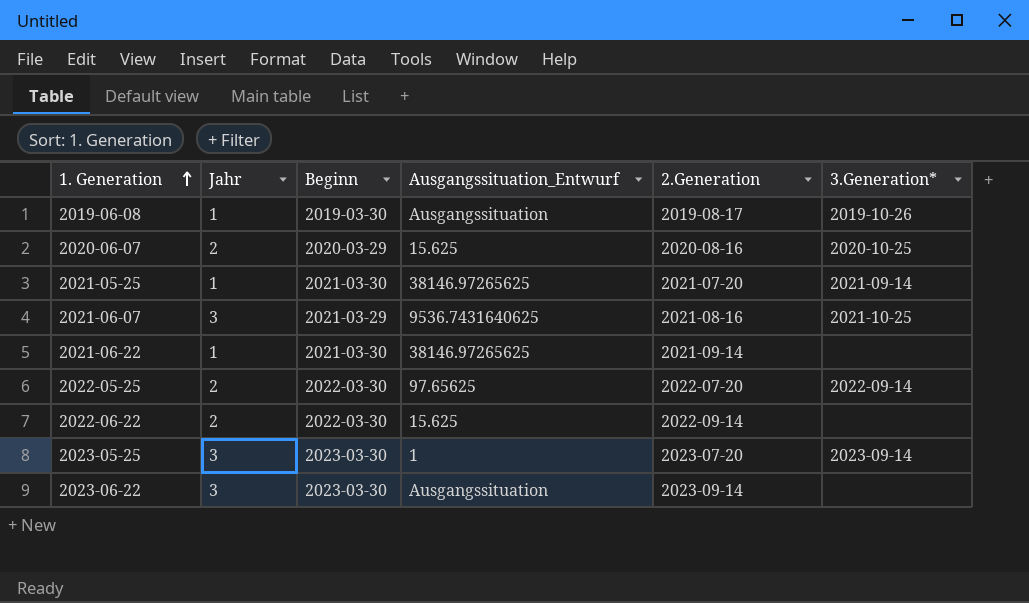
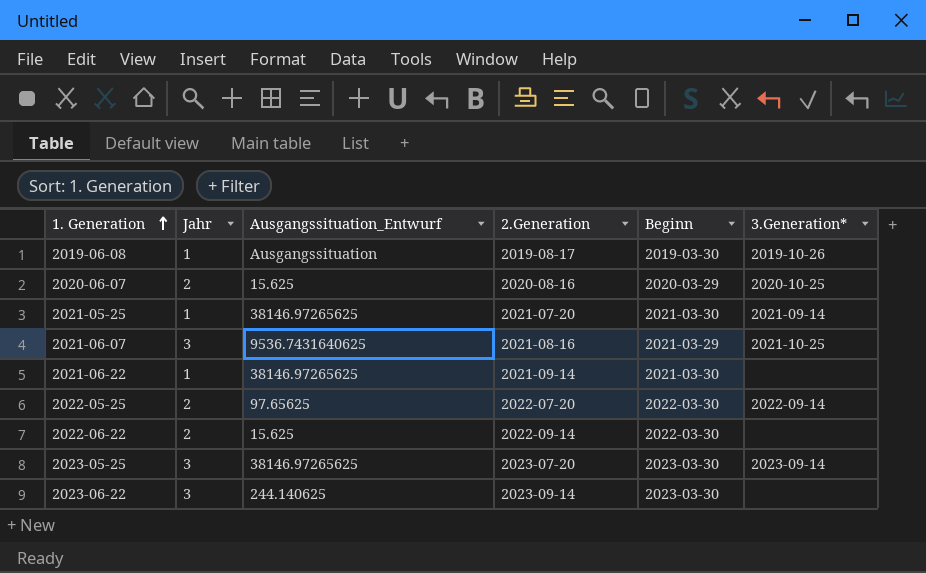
column Beginn | position: 3 -> 5
2023-05-25 | Ausgangssituation_Entwurf: 1 -> 38146.97265625
2023-06-22 | Ausgangssituation_Entwurf: Ausgangssituation -> 244.140625

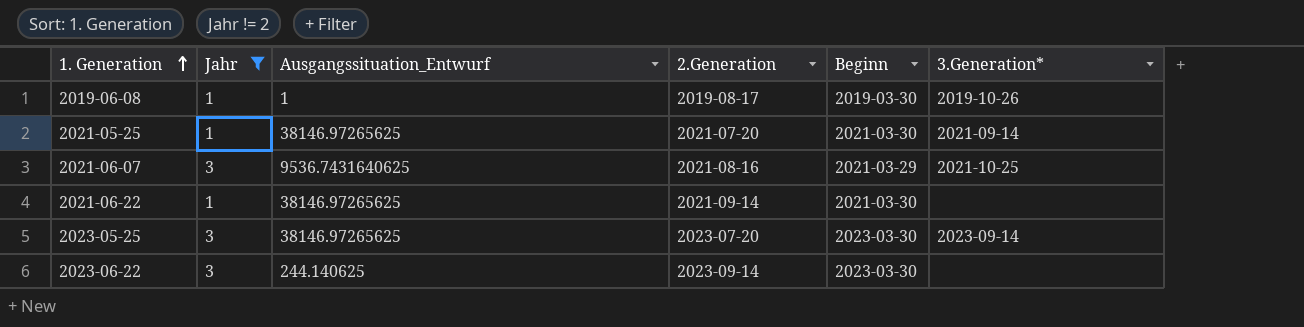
filter: none -> Jahr != 2
2019-06-08 | Ausgangssituation_Entwurf: Ausgangssituation -> 1

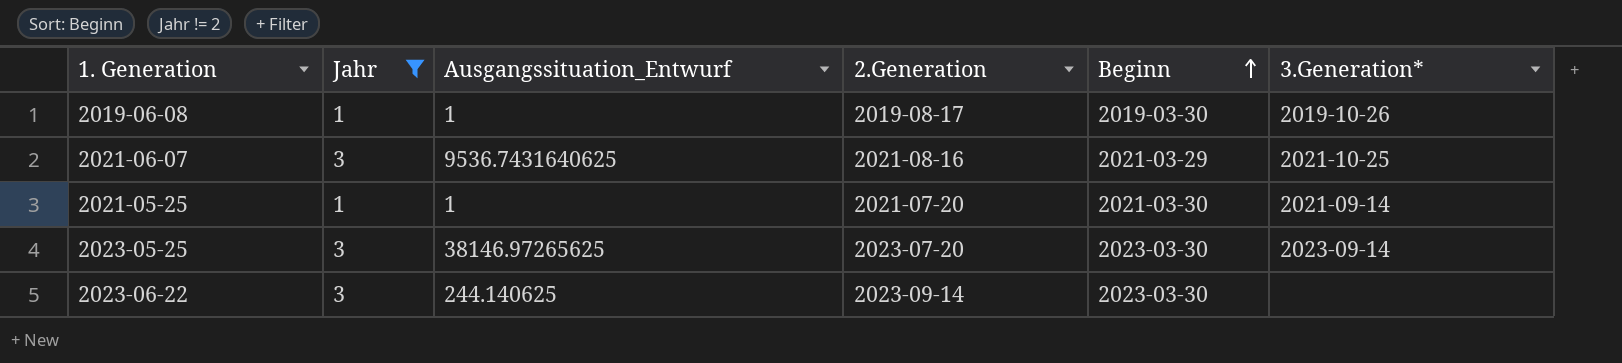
row order: 1. Generation ascending -> Beginn ascending
row 2021-06-22: 1 | 38146.97265625 | 2021-09-14 | 2021-03-30 | none -> none
2021-05-25 | Ausgangssituation_Entwurf: 38146.97265625 -> 1

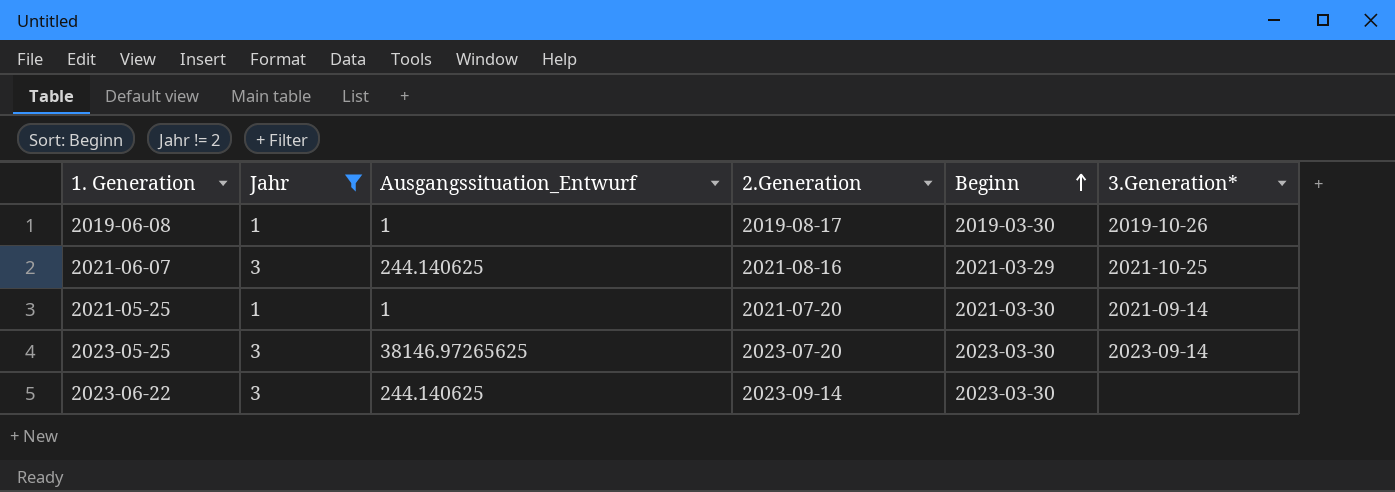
2021-06-07 | Ausgangssituation_Entwurf: 9536.7431640625 -> 244.140625

